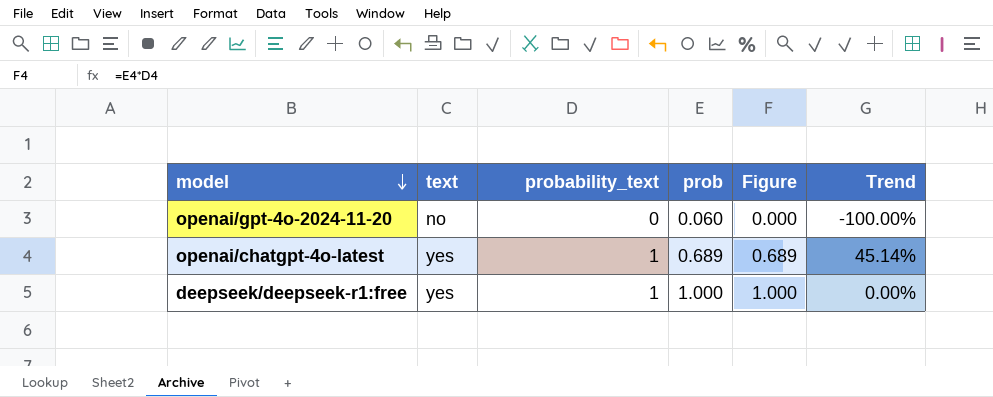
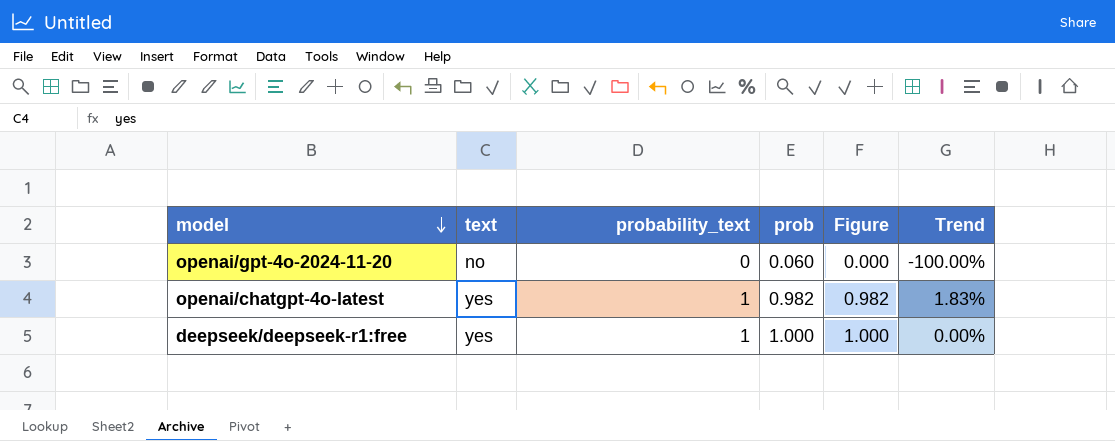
openai/chatgpt-4o-latest | prob: 0.689 -> 0.982
openai/chatgpt-4o-latest | Figure: 0.689 -> 0.982
openai/chatgpt-4o-latest | Trend: 45.14% -> 1.83%

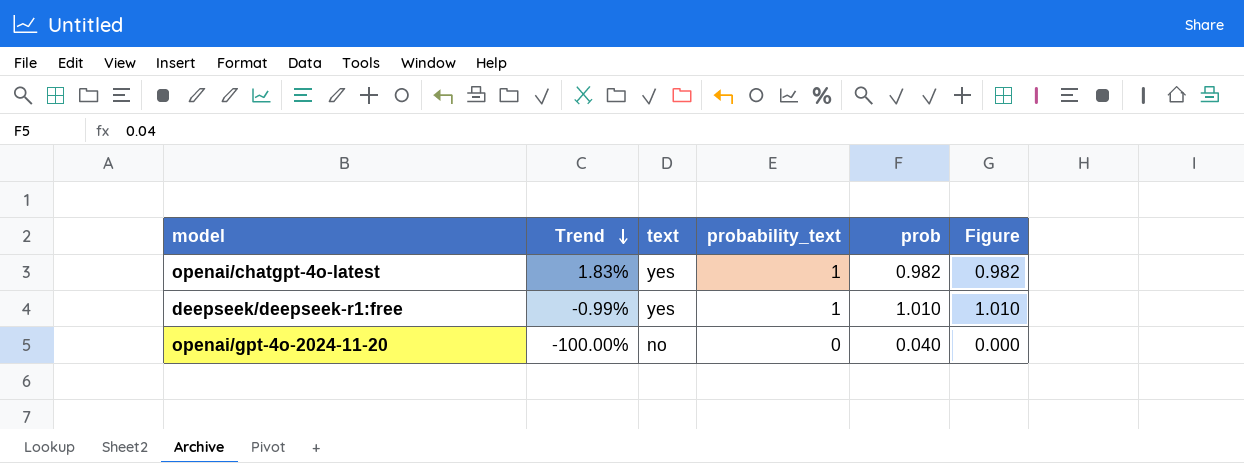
row order: model descending -> Trend descending
column Trend | position: 6 -> 2
deepseek/deepseek-r1:free | Trend: 0.00% -> -0.99%
deepseek/deepseek-r1:free | prob: 1.000 -> 1.010
deepseek/deepseek-r1:free | Figure: 1.000 -> 1.010
openai/gpt-4o-2024-11-20 | prob: 0.060 -> 0.040

